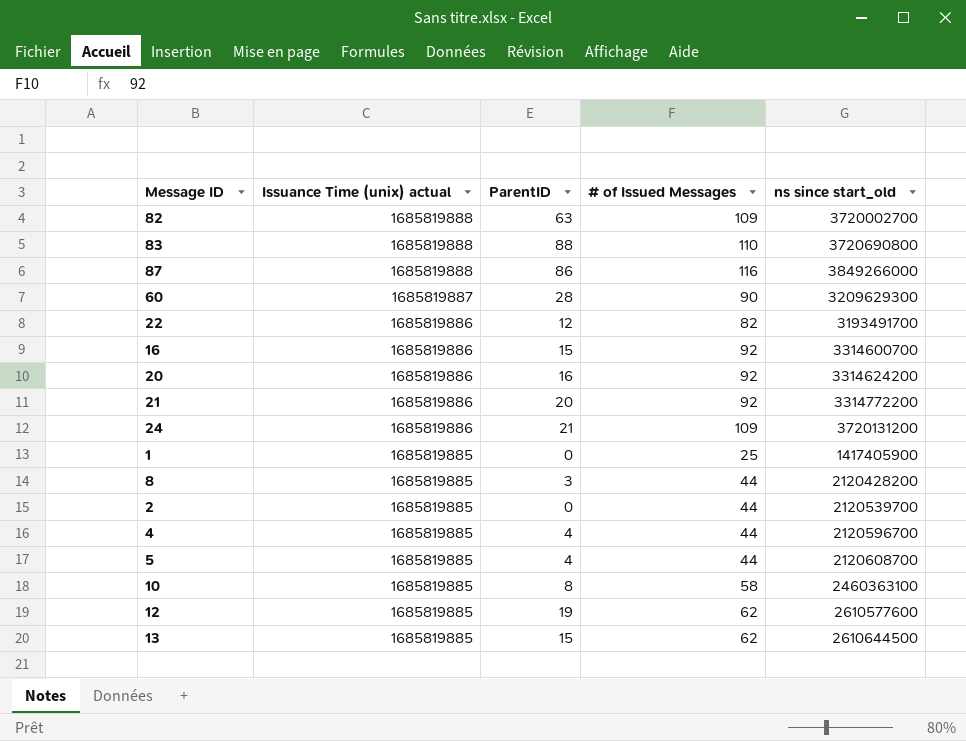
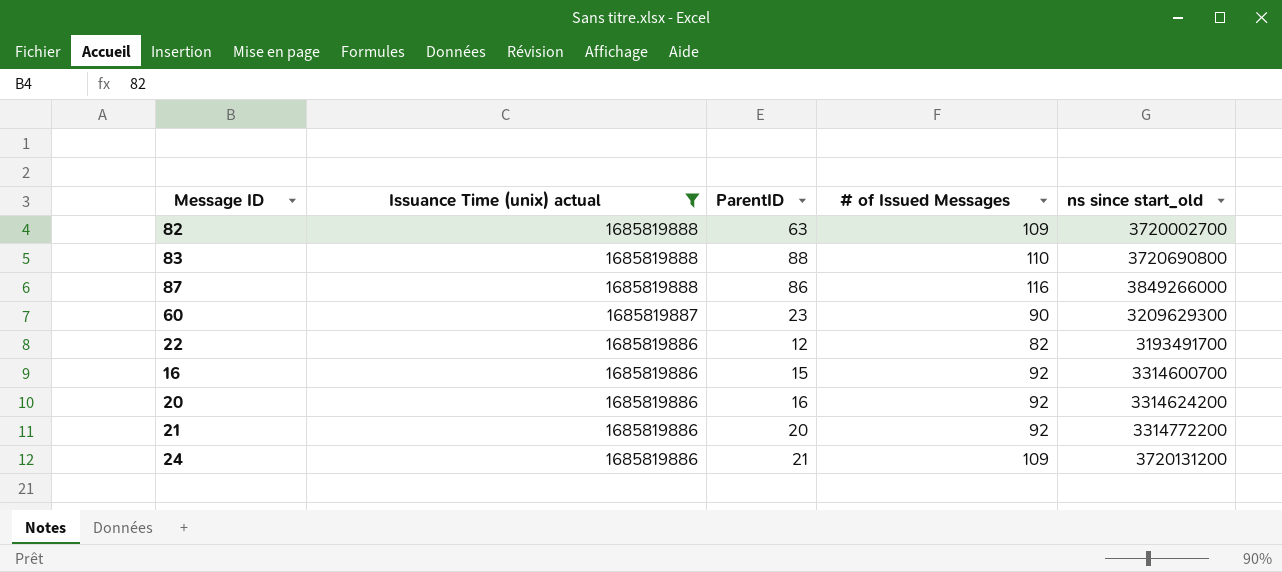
filter: none -> Issuance Time (unix) actual != 1685819885
60 | ParentID: 28 -> 23

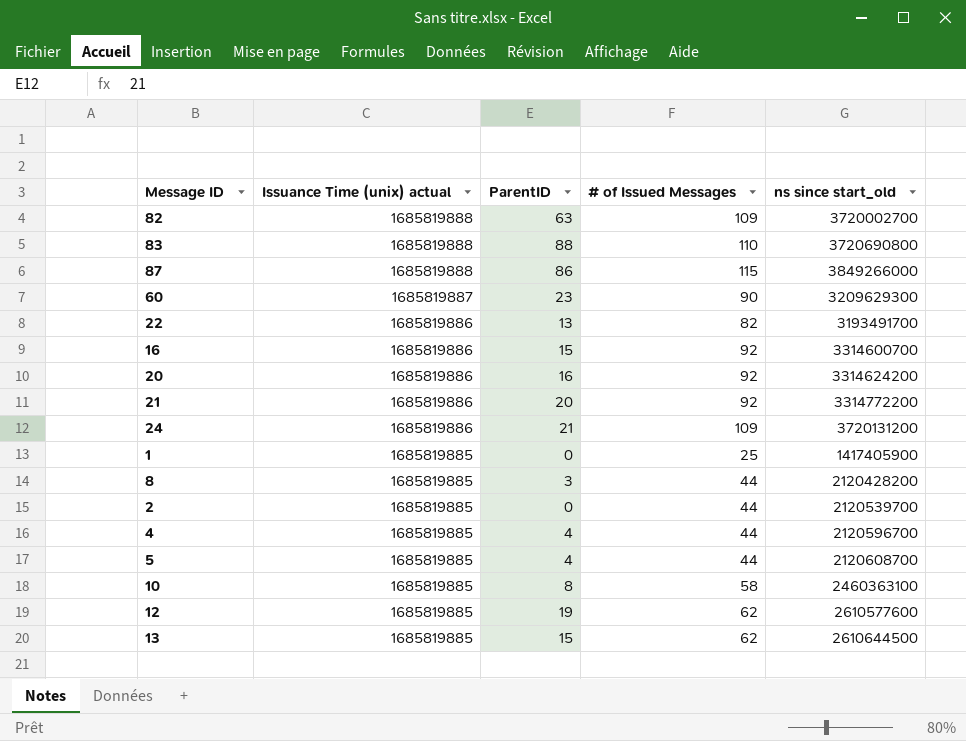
filter: Issuance Time (unix) actual != 1685819885 -> none
87 | # of Issued Messages: 116 -> 115
22 | ParentID: 12 -> 13

